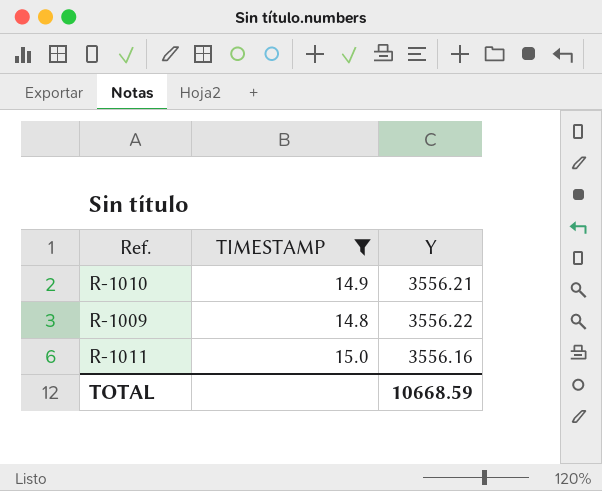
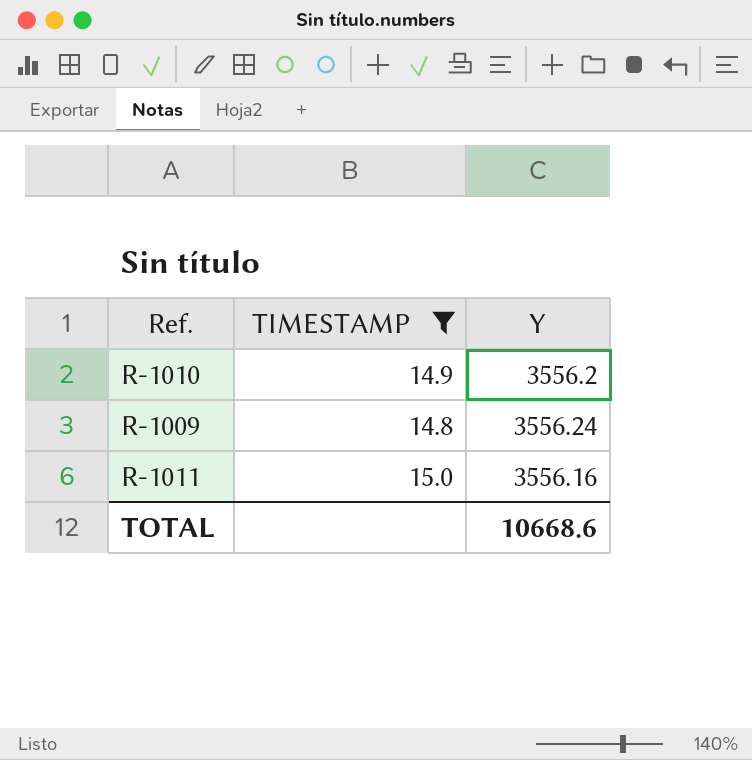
R-1010 | Y: 3556.21 -> 3556.2
R-1009 | Y: 3556.22 -> 3556.24
TOTAL | Y: 10668.59 -> 10668.6

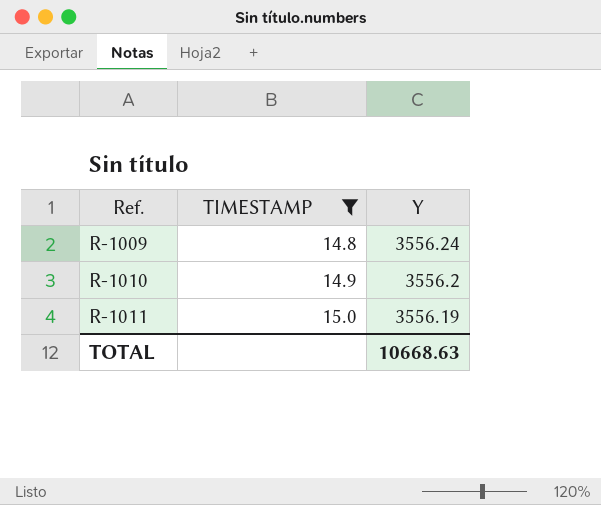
row order: none -> Ref. ascending
R-1011 | Y: 3556.16 -> 3556.19
TOTAL | Y: 10668.6 -> 10668.63

